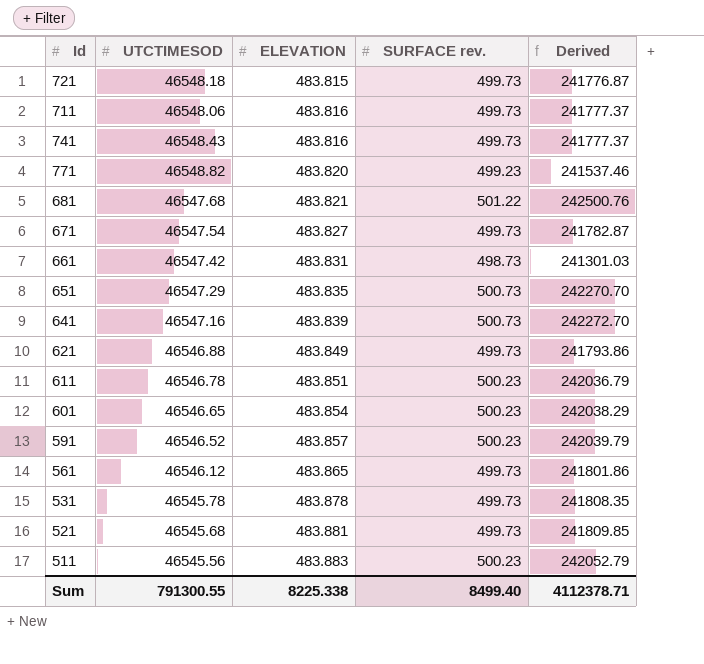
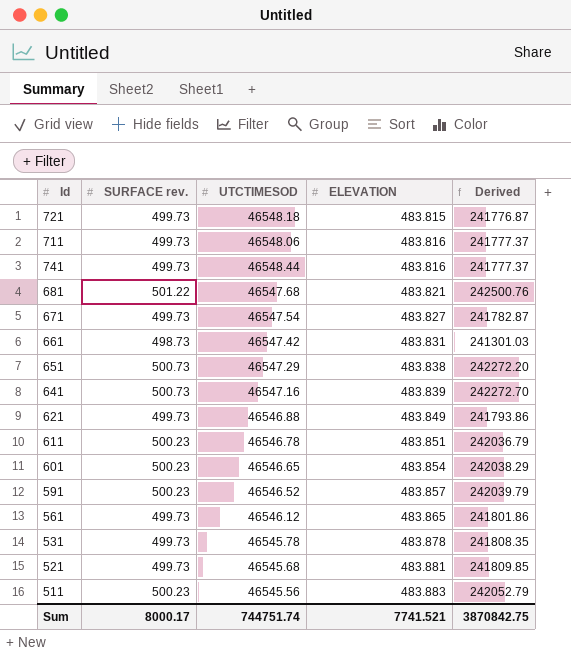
column SURFACE rev. | position: 4 -> 2
row 771: 46548.82 | 483.820 | 499.23 | 241537.46 -> none
741 | UTCTIMESOD: 46548.43 -> 46548.44
651 | ELEVATION: 483.835 -> 483.838
651 | Derived: 242270.70 -> 242272.20
Sum | SURFACE rev.: 8499.40 -> 8000.17
Sum | UTCTIMESOD: 791300.55 -> 744751.74
Sum | ELEVATION: 8225.338 -> 7741.521
Sum | Derived: 4112378.71 -> 3870842.75

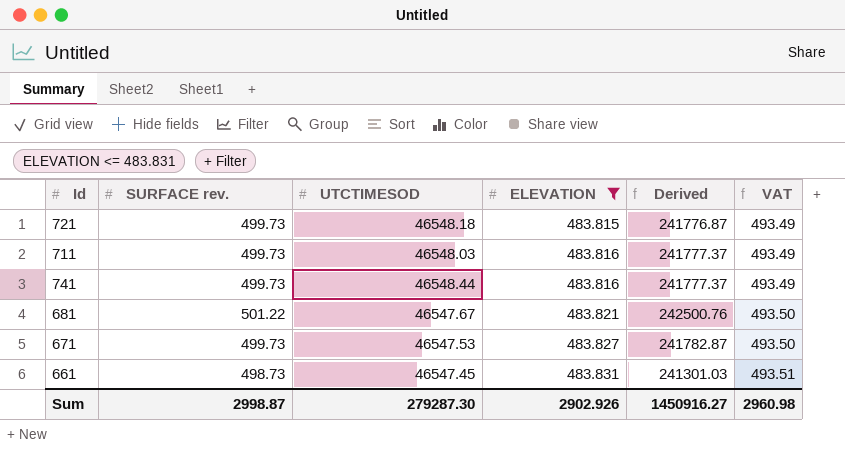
filter: none -> ELEVATION <= 483.831
column VAT | formula: none -> [ELEVATION] * 1.02
711 | UTCTIMESOD: 46548.06 -> 46548.03
681 | UTCTIMESOD: 46547.68 -> 46547.67
671 | UTCTIMESOD: 46547.54 -> 46547.53
661 | UTCTIMESOD: 46547.42 -> 46547.45
Sum | SURFACE rev.: 8000.17 -> 2998.87
Sum | UTCTIMESOD: 744751.74 -> 279287.30
Sum | ELEVATION: 7741.521 -> 2902.926
Sum | Derived: 3870842.75 -> 1450916.27

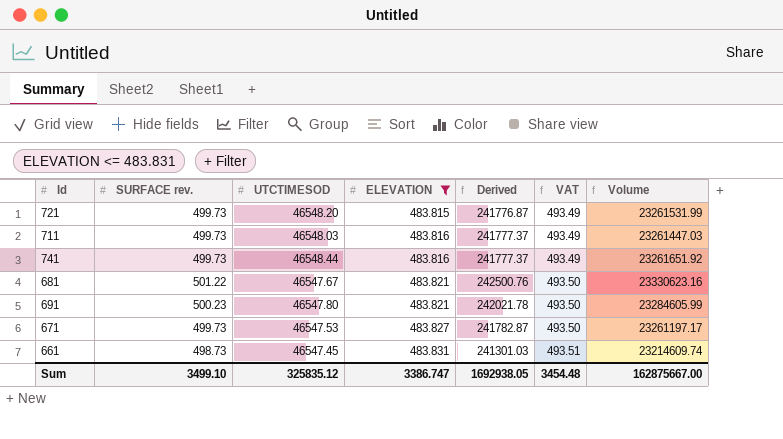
column Volume | formula: none -> [SURFACE rev.] * [UTCTIMESOD]
721 | UTCTIMESOD: 46548.18 -> 46548.20
row 691: none -> 500.23 | 46547.80 | 483.821 | 242021.78 | 493.50 | 23284605.99
Sum | SURFACE rev.: 2998.87 -> 3499.10
Sum | UTCTIMESOD: 279287.30 -> 325835.12
Sum | ELEVATION: 2902.926 -> 3386.747
Sum | Derived: 1450916.27 -> 1692938.05
Sum | VAT: 2960.98 -> 3454.48

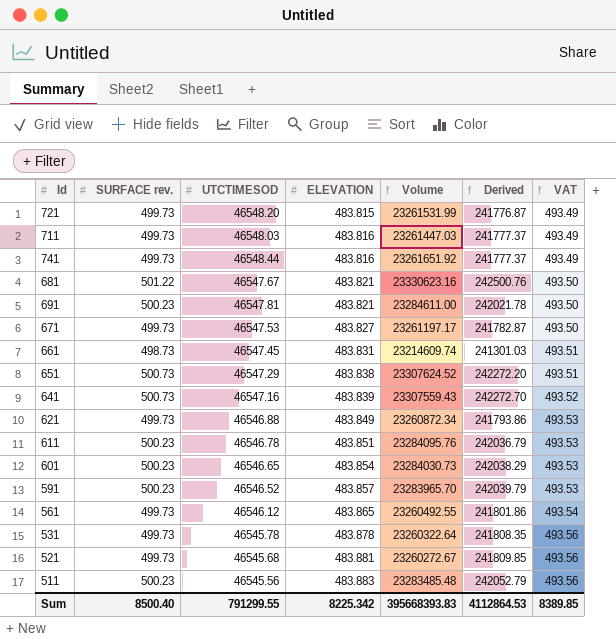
filter: ELEVATION <= 483.831 -> none
column Volume | position: 7 -> 5
691 | UTCTIMESOD: 46547.80 -> 46547.81
691 | Volume: 23284605.99 -> 23284611.00
Sum | SURFACE rev.: 3499.10 -> 8500.40
Sum | UTCTIMESOD: 325835.12 -> 791299.55
Sum | ELEVATION: 3386.747 -> 8225.342
Sum | Volume: 162875667.00 -> 395668393.83
Sum | Derived: 1692938.05 -> 4112864.53
Sum | VAT: 3454.48 -> 8389.85

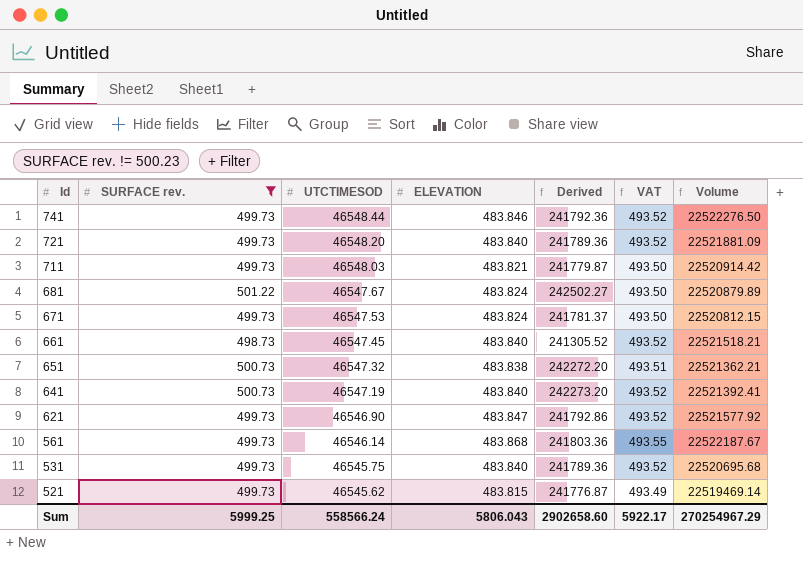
filter: none -> SURFACE rev. != 500.23
row order: ELEVATION ascending -> Id descending
column Volume | formula: [SURFACE rev.] * [UTCTIMESOD] -> [UTCTIMESOD] * [ELEVATION]
column Volume | position: 5 -> 7
741 | ELEVATION: 483.816 -> 483.846
741 | Derived: 241777.37 -> 241792.36
741 | VAT: 493.49 -> 493.52
721 | ELEVATION: 483.815 -> 483.840
721 | Derived: 241776.87 -> 241789.36
721 | VAT: 493.49 -> 493.52
711 | ELEVATION: 483.816 -> 483.821
711 | Derived: 241777.37 -> 241779.87
711 | VAT: 493.49 -> 493.50
681 | ELEVATION: 483.821 -> 483.824
681 | Derived: 242500.76 -> 242502.27
671 | ELEVATION: 483.827 -> 483.824
671 | Derived: 241782.87 -> 241781.37
661 | ELEVATION: 483.831 -> 483.840
661 | Derived: 241301.03 -> 241305.52
661 | VAT: 493.51 -> 493.52
651 | UTCTIMESOD: 46547.29 -> 46547.32
641 | UTCTIMESOD: 46547.16 -> 46547.19
641 | ELEVATION: 483.839 -> 483.840
641 | Derived: 242272.70 -> 242273.20
621 | UTCTIMESOD: 46546.88 -> 46546.90
621 | ELEVATION: 483.849 -> 483.847
621 | Derived: 241793.86 -> 241792.86
621 | VAT: 493.53 -> 493.52
561 | UTCTIMESOD: 46546.12 -> 46546.14
561 | ELEVATION: 483.865 -> 483.868
561 | Derived: 241801.86 -> 241803.36
561 | VAT: 493.54 -> 493.55
531 | UTCTIMESOD: 46545.78 -> 46545.75
531 | ELEVATION: 483.878 -> 483.840
531 | Derived: 241808.35 -> 241789.36
531 | VAT: 493.56 -> 493.52
521 | UTCTIMESOD: 46545.68 -> 46545.62
521 | ELEVATION: 483.881 -> 483.815
521 | Derived: 241809.85 -> 241776.87
521 | VAT: 493.56 -> 493.49
Sum | SURFACE rev.: 8500.40 -> 5999.25
Sum | UTCTIMESOD: 791299.55 -> 558566.24
Sum | ELEVATION: 8225.342 -> 5806.043
Sum | Derived: 4112864.53 -> 2902658.60
Sum | VAT: 8389.85 -> 5922.17
Sum | Volume: 395668393.83 -> 270254967.29

